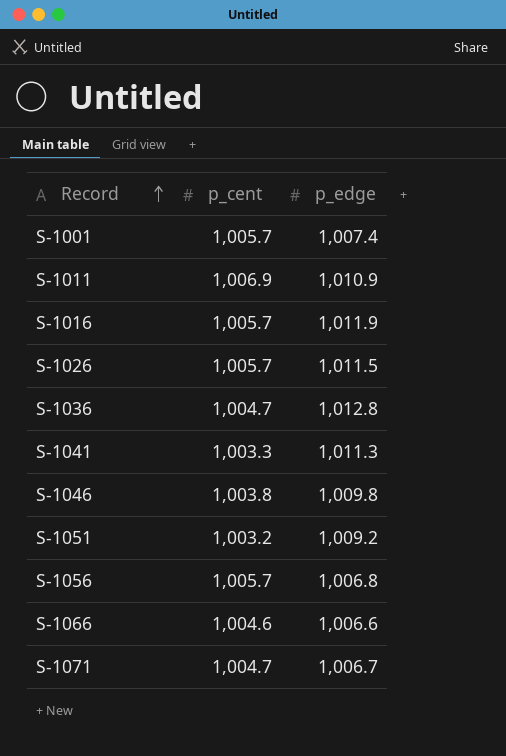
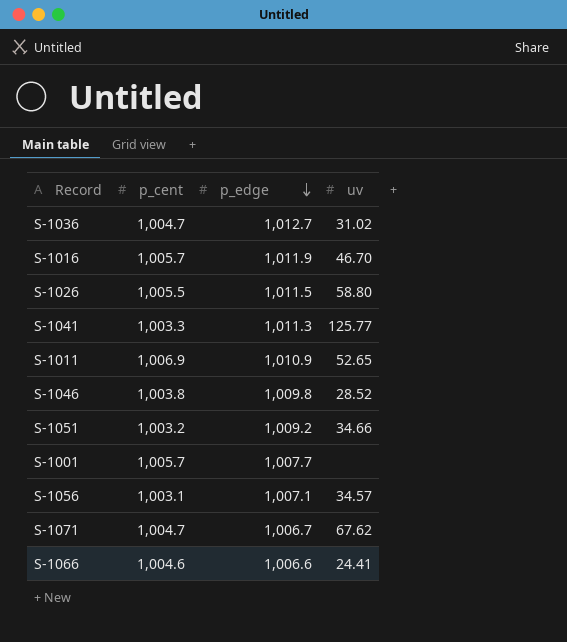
row order: Record ascending -> p_edge descending
column uv | position: none -> 4
S-1036 | p_edge: 1,012.8 -> 1,012.7
S-1026 | p_cent: 1,005.7 -> 1,005.5
S-1001 | p_edge: 1,007.4 -> 1,007.7
S-1056 | p_cent: 1,005.7 -> 1,003.1
S-1056 | p_edge: 1,006.8 -> 1,007.1

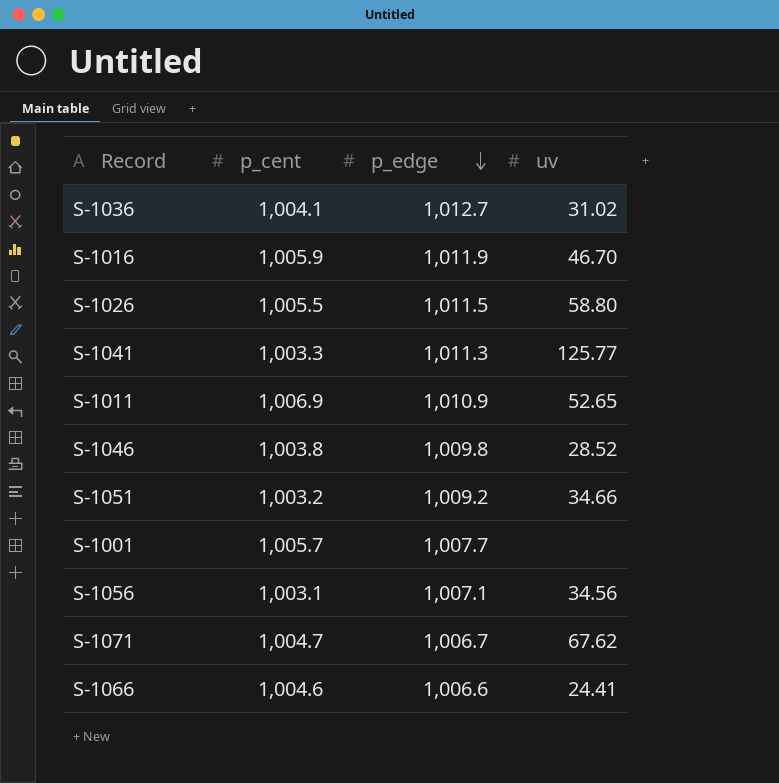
S-1036 | p_cent: 1,004.7 -> 1,004.1
S-1016 | p_cent: 1,005.7 -> 1,005.9
S-1056 | uv: 34.57 -> 34.56

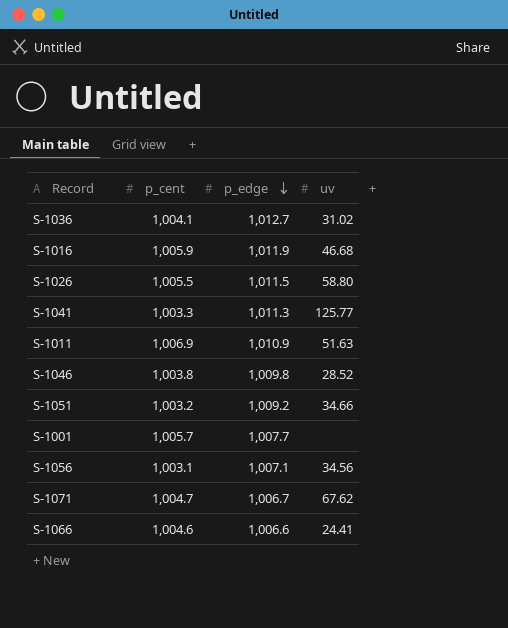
S-1016 | uv: 46.70 -> 46.68
S-1011 | uv: 52.65 -> 51.63

